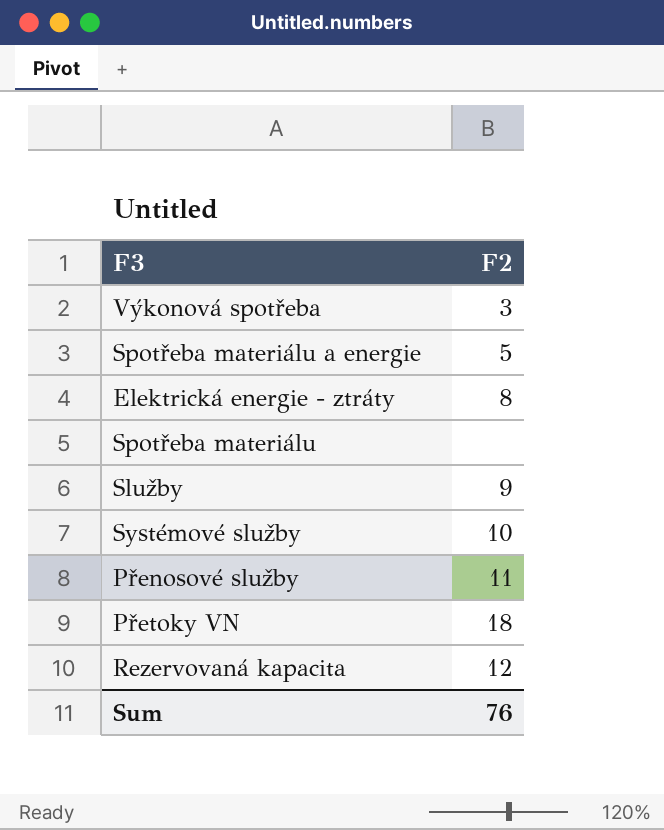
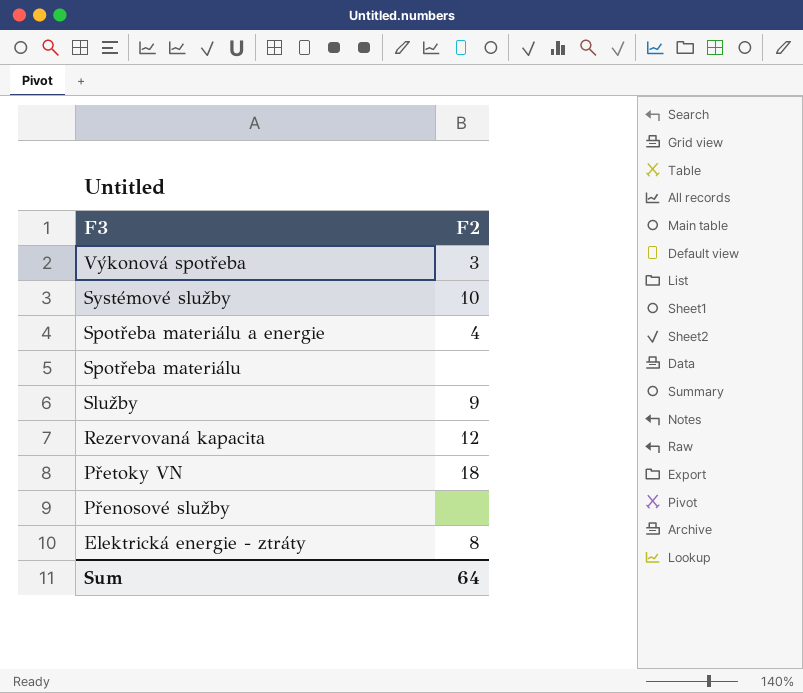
row order: none -> F3 descending
Spotřeba materiálu a energie | F2: 5 -> 4
Přenosové služby | F2: 11 -> none
Sum | F2: 76 -> 64

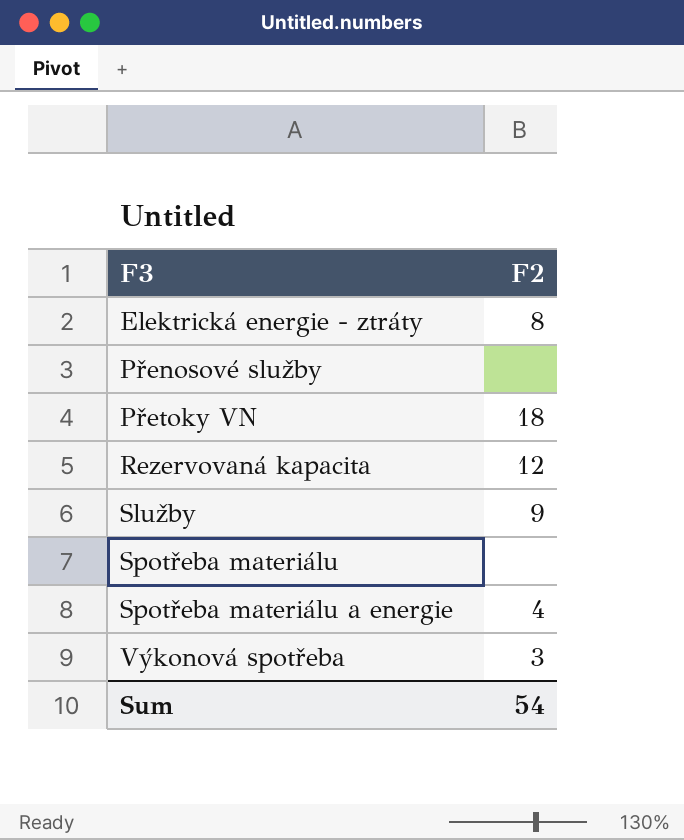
row order: F3 descending -> F3 ascending
row Systémové služby: 10 -> none
Sum | F2: 64 -> 54

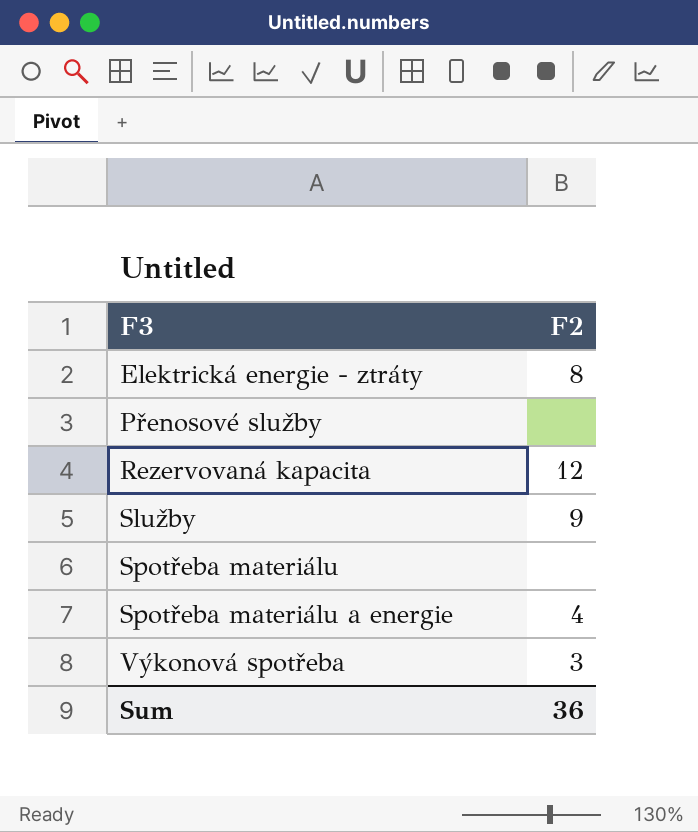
row Přetoky VN: 18 -> none
Sum | F2: 54 -> 36

